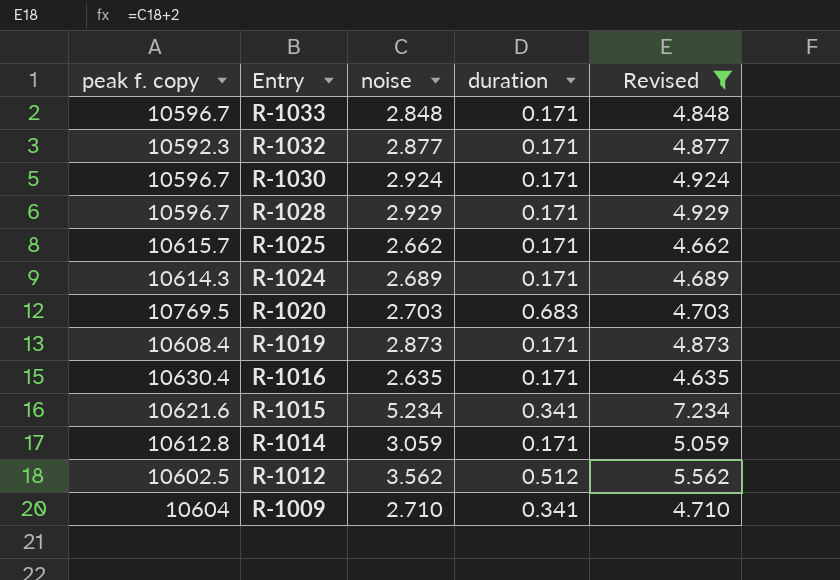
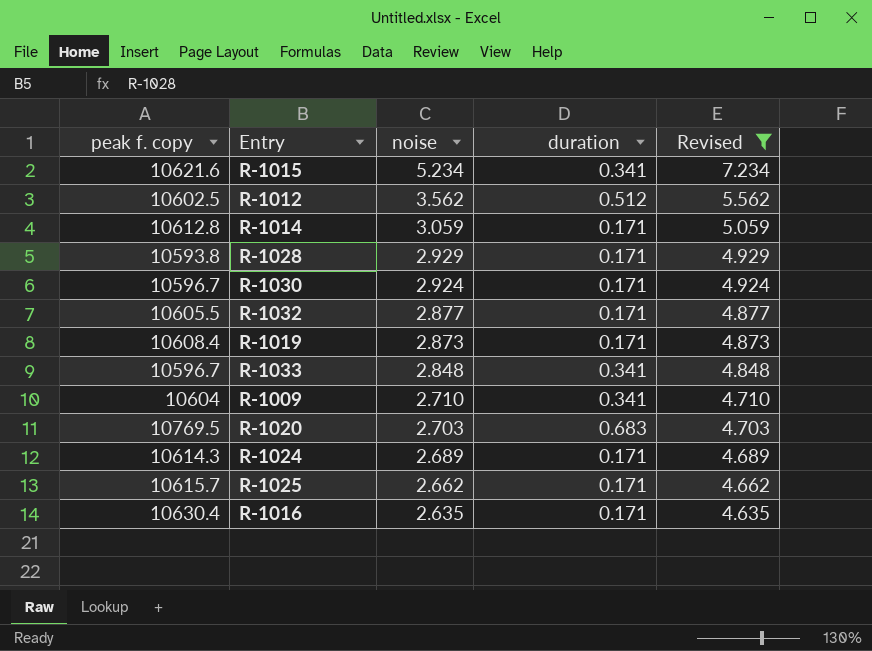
row order: Entry descending -> noise descending
R-1028 | peak f. copy: 10596.7 -> 10593.8
R-1032 | peak f. copy: 10592.3 -> 10605.5
R-1033 | duration: 0.171 -> 0.341

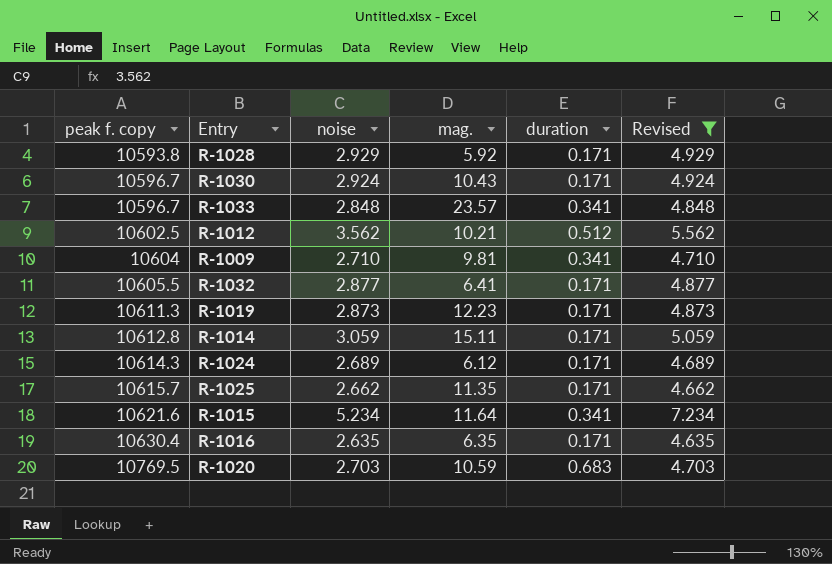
row order: noise descending -> peak f. copy ascending
column mag. | position: none -> 4
R-1019 | peak f. copy: 10608.4 -> 10611.3

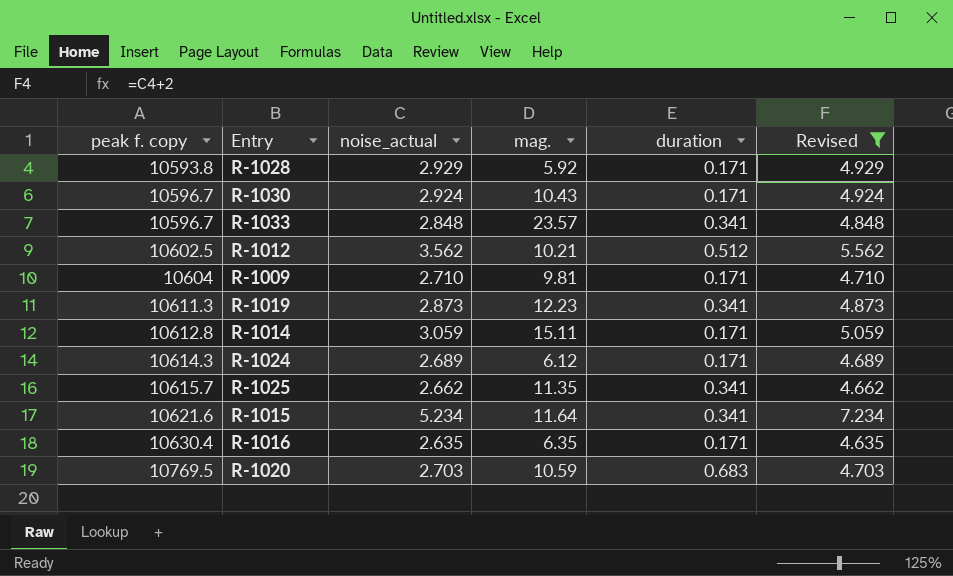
column name: noise -> noise_actual
row R-1032: 10605.5 | 2.877 | 6.41 | 0.171 | 4.877 -> none
R-1009 | duration: 0.341 -> 0.171
R-1019 | duration: 0.171 -> 0.341
R-1025 | duration: 0.171 -> 0.341

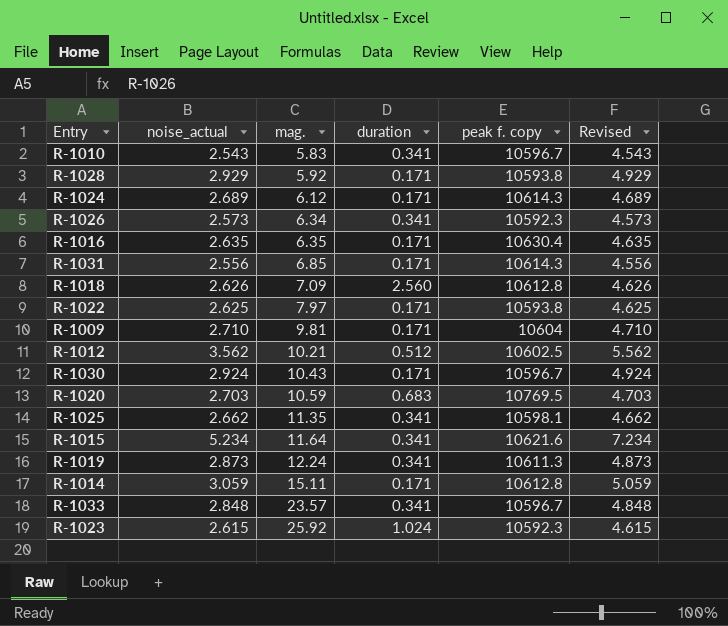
filter: Revised >= 4.635 -> none
row order: peak f. copy ascending -> mag. ascending
column peak f. copy | position: 1 -> 5
R-1025 | peak f. copy: 10615.7 -> 10598.1
R-1019 | mag.: 12.23 -> 12.24

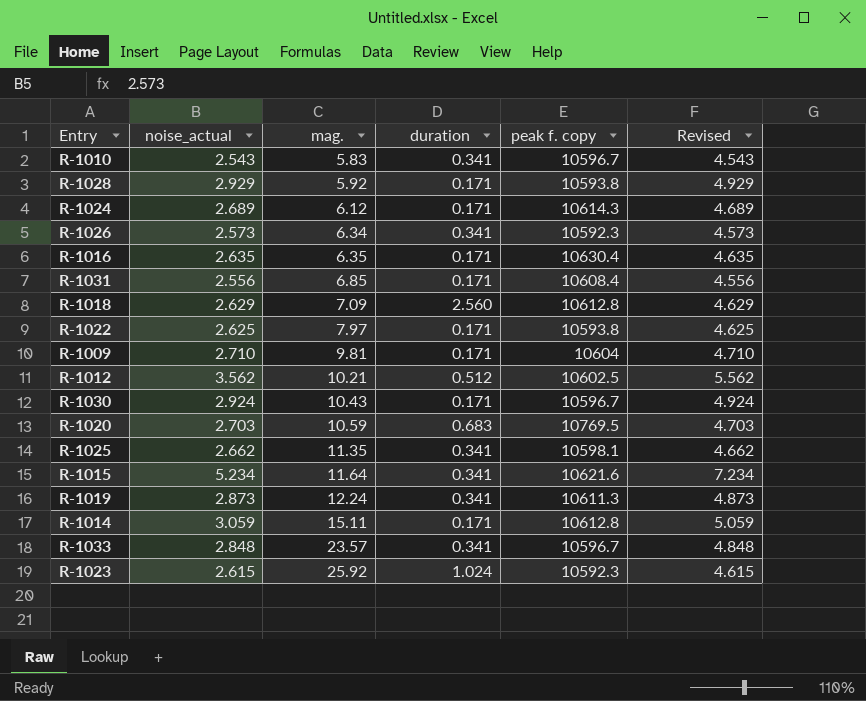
R-1031 | peak f. copy: 10614.3 -> 10608.4
R-1018 | noise_actual: 2.626 -> 2.629
R-1018 | Revised: 4.626 -> 4.629

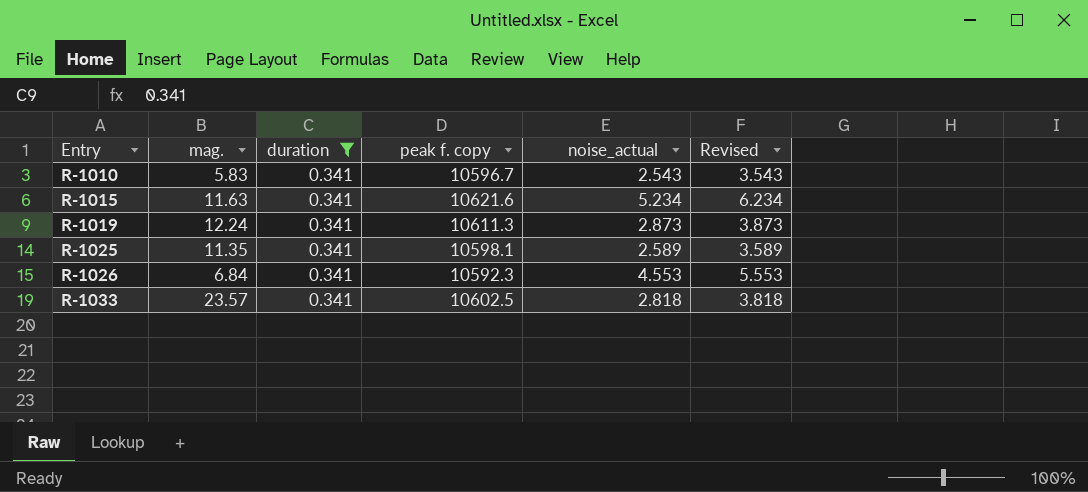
filter: none -> duration = 0.341
row order: mag. ascending -> Entry ascending
column noise_actual | position: 2 -> 5
column Revised | formula: [noise_actual] + 2 -> [noise_actual] + 1
R-1015 | mag.: 11.64 -> 11.63
R-1025 | noise_actual: 2.662 -> 2.589
R-1026 | mag.: 6.34 -> 6.84
R-1026 | noise_actual: 2.573 -> 4.553
R-1033 | peak f. copy: 10596.7 -> 10602.5
R-1033 | noise_actual: 2.848 -> 2.818

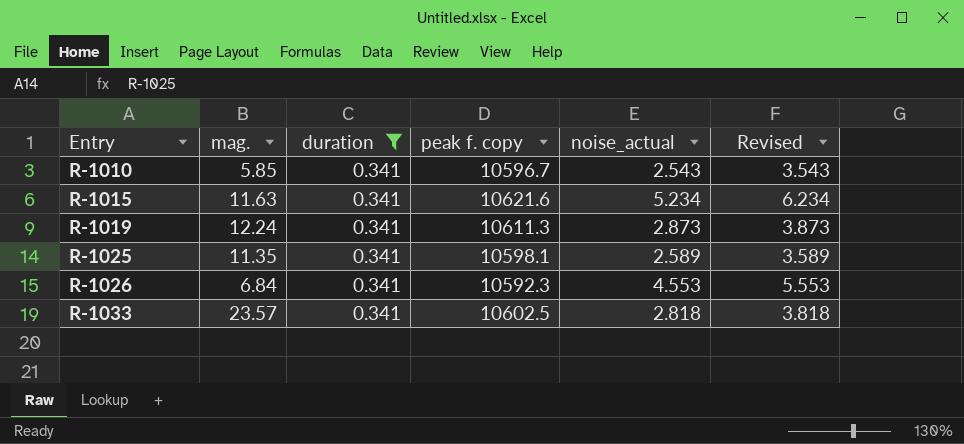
R-1010 | mag.: 5.83 -> 5.85

